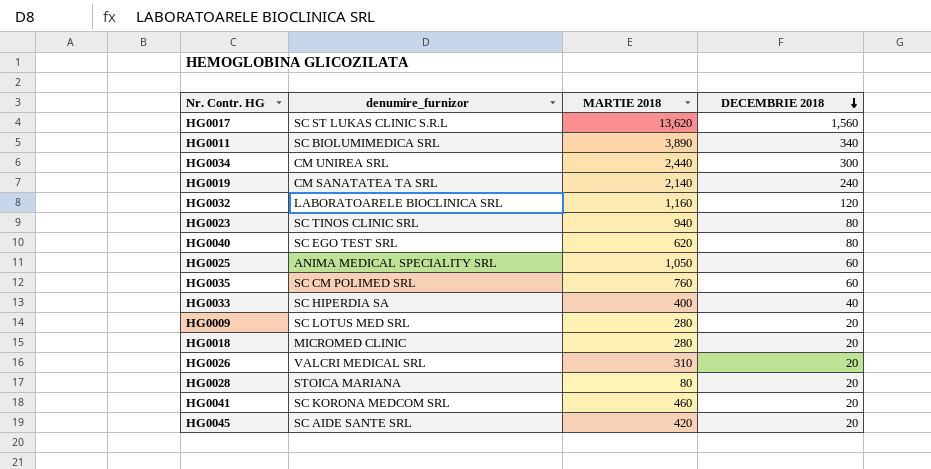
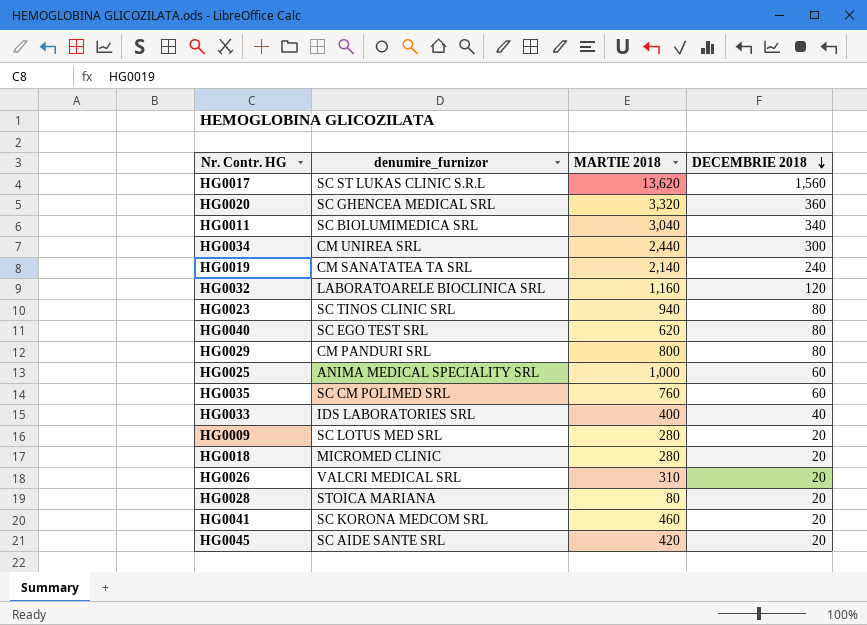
row HG0020: none -> SC GHENCEA MEDICAL SRL | 3,320 | 360
HG0011 | MARTIE 2018: 3,890 -> 3,040
row HG0029: none -> CM PANDURI SRL | 800 | 80
HG0025 | MARTIE 2018: 1,050 -> 1,000
HG0033 | denumire_furnizor: SC HIPERDIA SA -> IDS LABORATORIES SRL

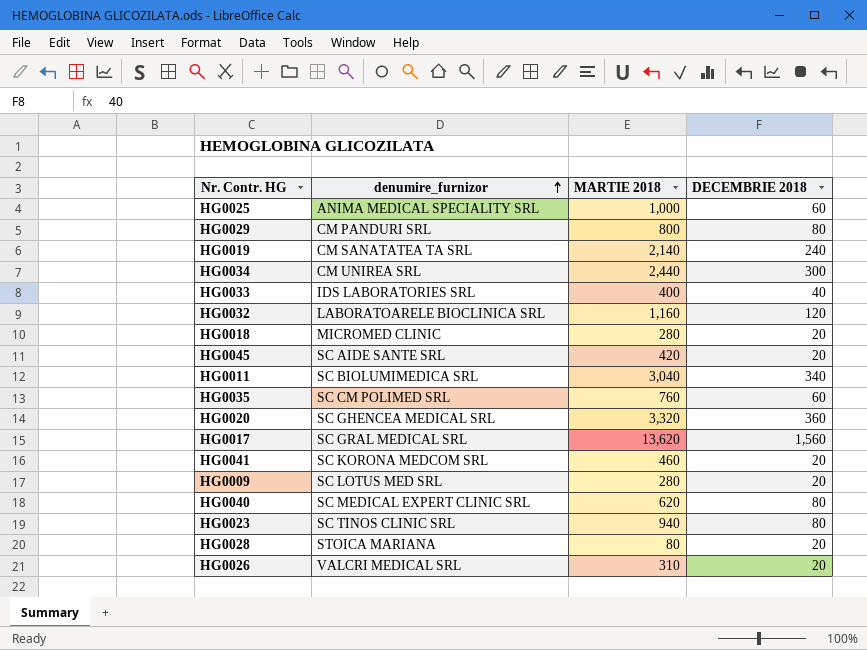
row order: DECEMBRIE 2018 descending -> denumire_furnizor ascending
HG0017 | denumire_furnizor: SC ST LUKAS CLINIC S.R.L -> SC GRAL MEDICAL SRL
HG0040 | denumire_furnizor: SC EGO TEST SRL -> SC MEDICAL EXPERT CLINIC SRL

